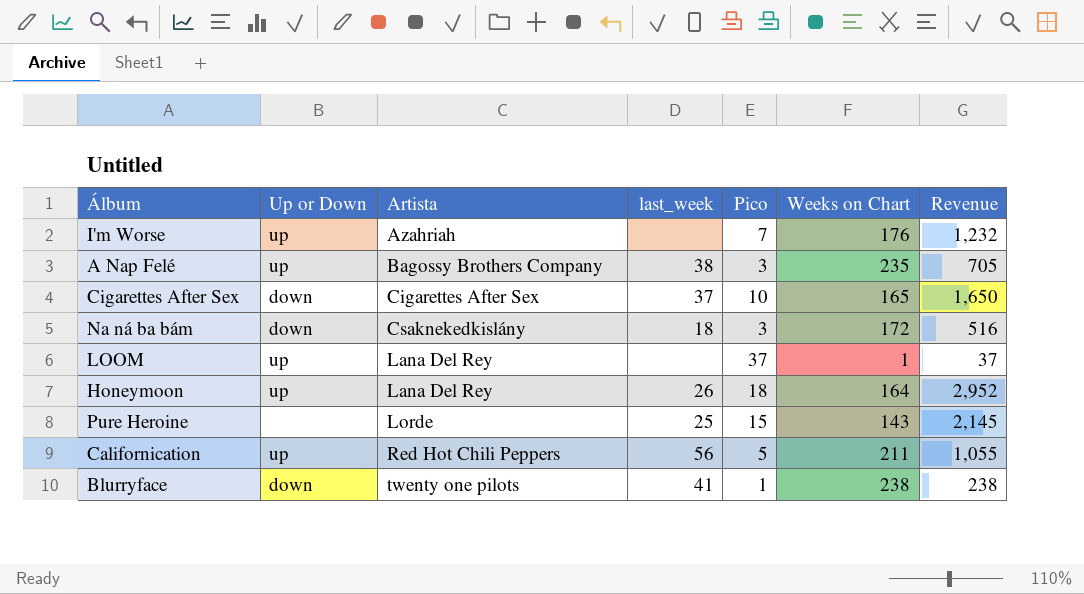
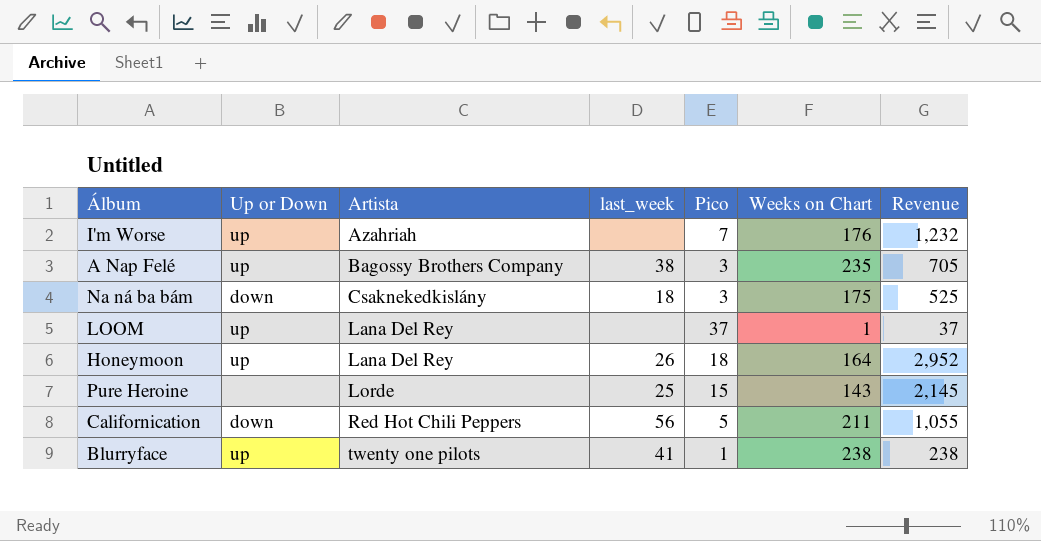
row Cigarettes After Sex: down | Cigarettes After Sex | 37 | 10 | 165 | 1,650 -> none
Na ná ba bám | Weeks on Chart: 172 -> 175
Na ná ba bám | Revenue: 516 -> 525
Californication | Up or Down: up -> down
Blurryface | Up or Down: down -> up

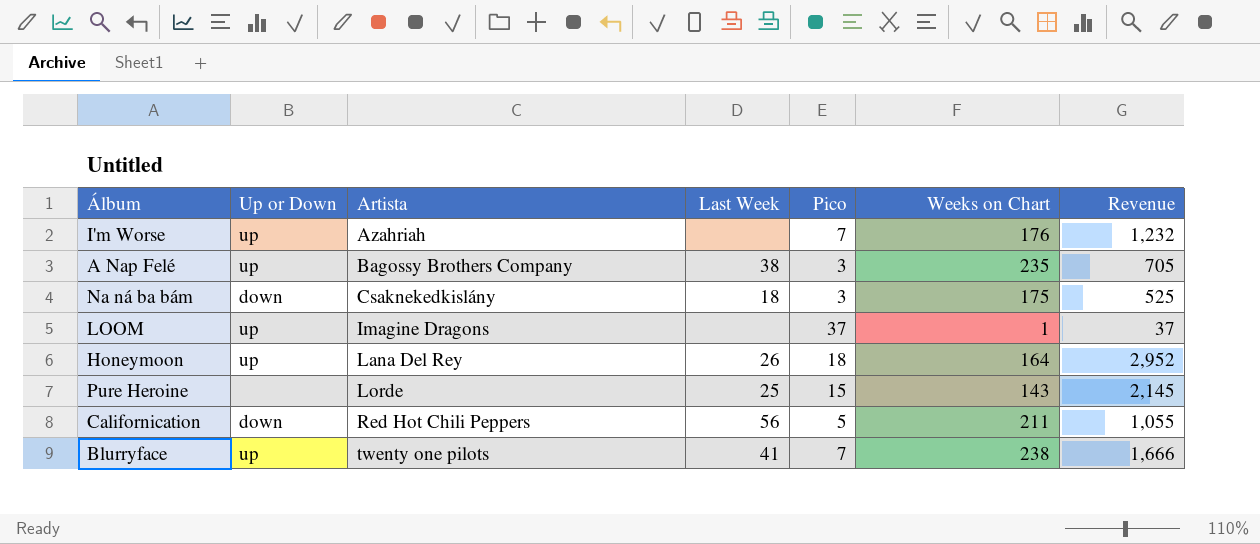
column name: last_week -> Last Week
LOOM | Artista: Lana Del Rey -> Imagine Dragons
Blurryface | Pico: 1 -> 7
Blurryface | Revenue: 238 -> 1,666

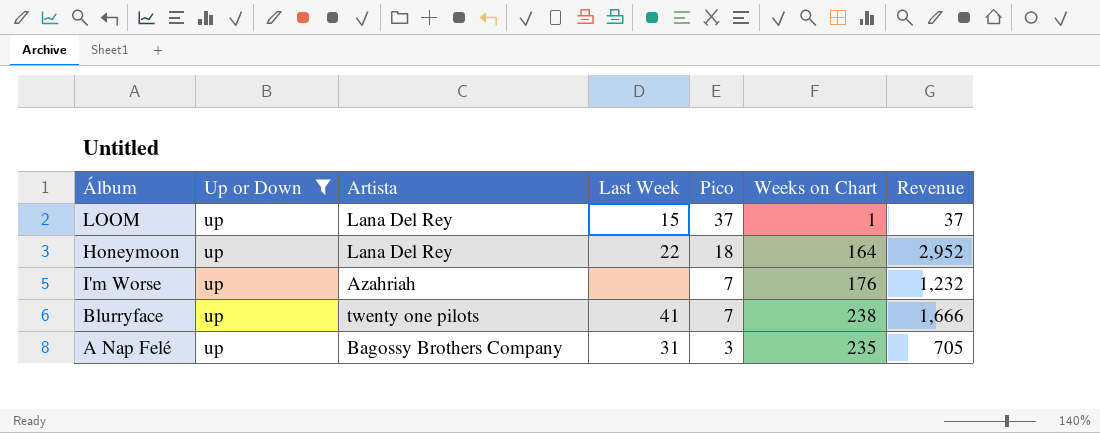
filter: none -> Up or Down = up
row order: Artista ascending -> Pico descending
LOOM | Artista: Imagine Dragons -> Lana Del Rey
LOOM | Last Week: none -> 15
Honeymoon | Last Week: 26 -> 22
A Nap Felé | Last Week: 38 -> 31

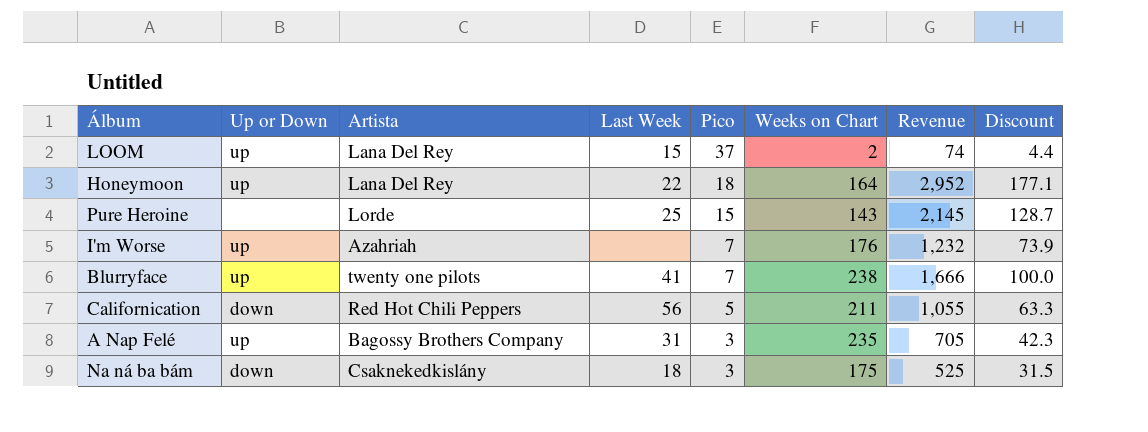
filter: Up or Down = up -> none
column Discount | formula: none -> [Revenue] * 0.06
LOOM | Weeks on Chart: 1 -> 2
LOOM | Revenue: 37 -> 74

